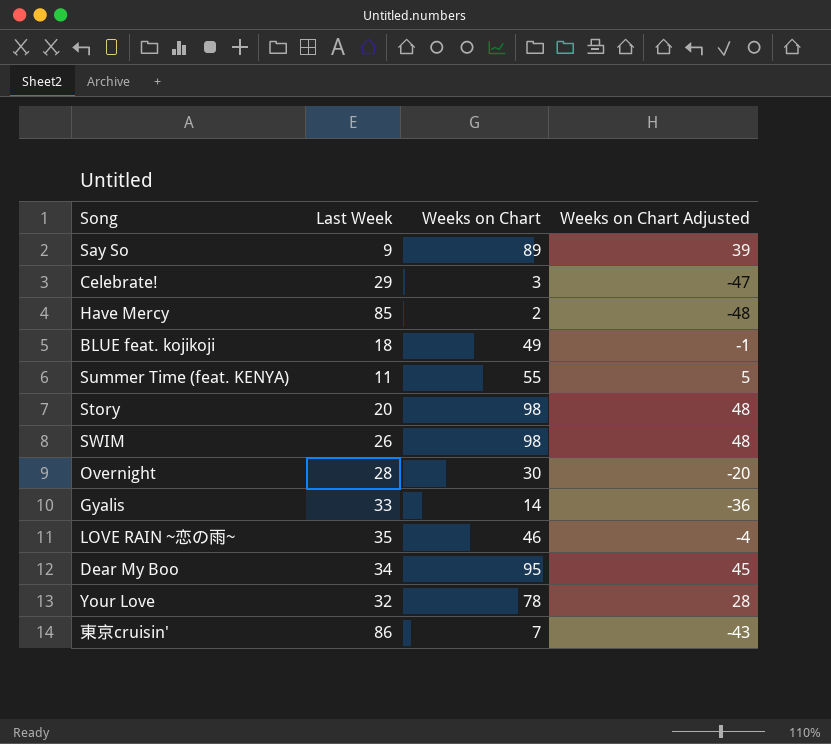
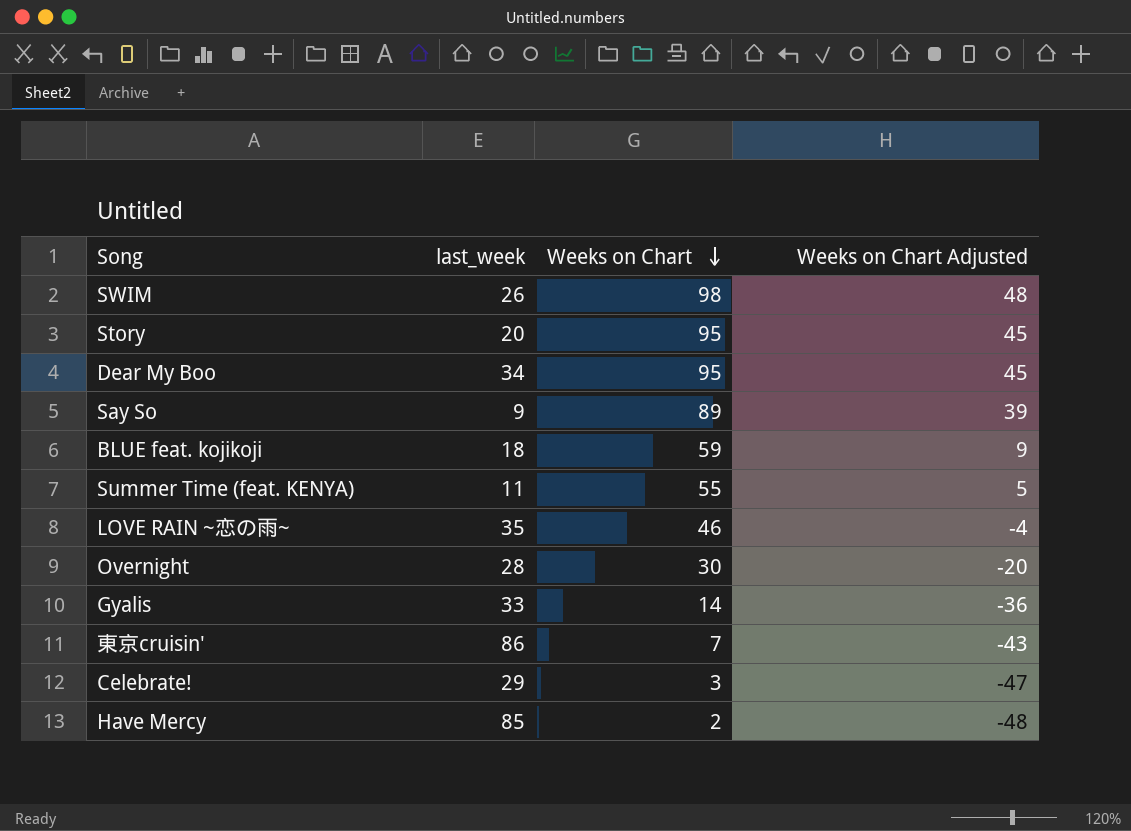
row order: none -> Weeks on Chart descending
column name: Last Week -> last_week
row Your Love: 32 | 78 | 28 -> none
Story | Weeks on Chart: 98 -> 95
Story | Weeks on Chart Adjusted: 48 -> 45
BLUE feat. kojikoji | Weeks on Chart: 49 -> 59
BLUE feat. kojikoji | Weeks on Chart Adjusted: -1 -> 9

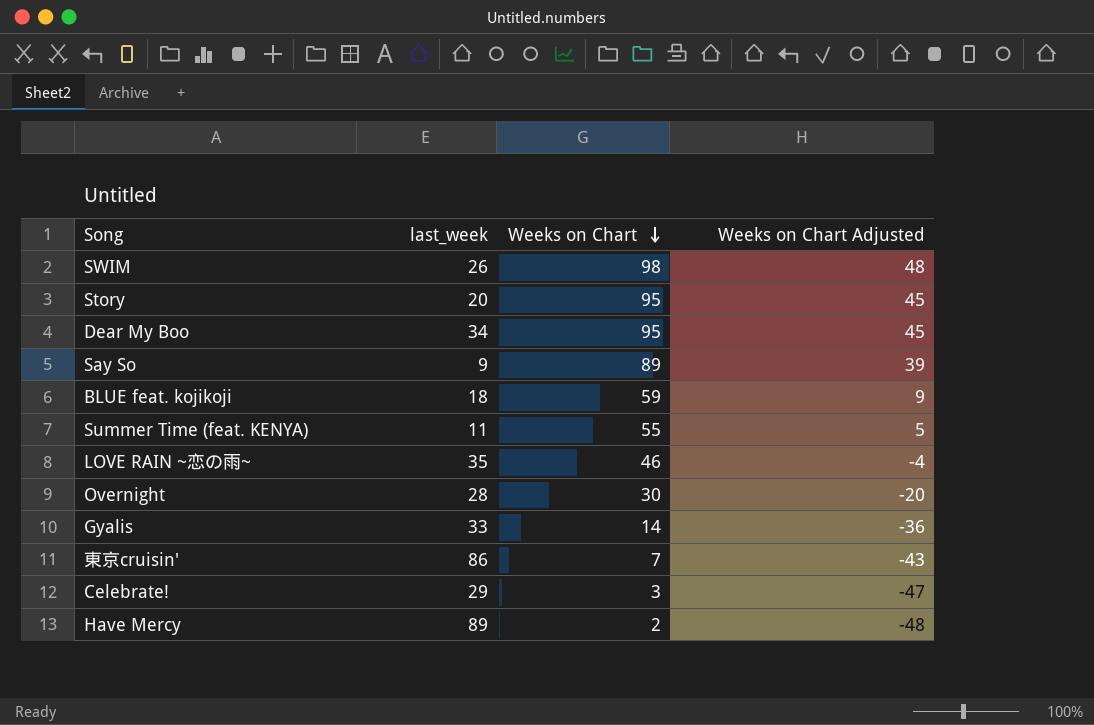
Have Mercy | last_week: 85 -> 89

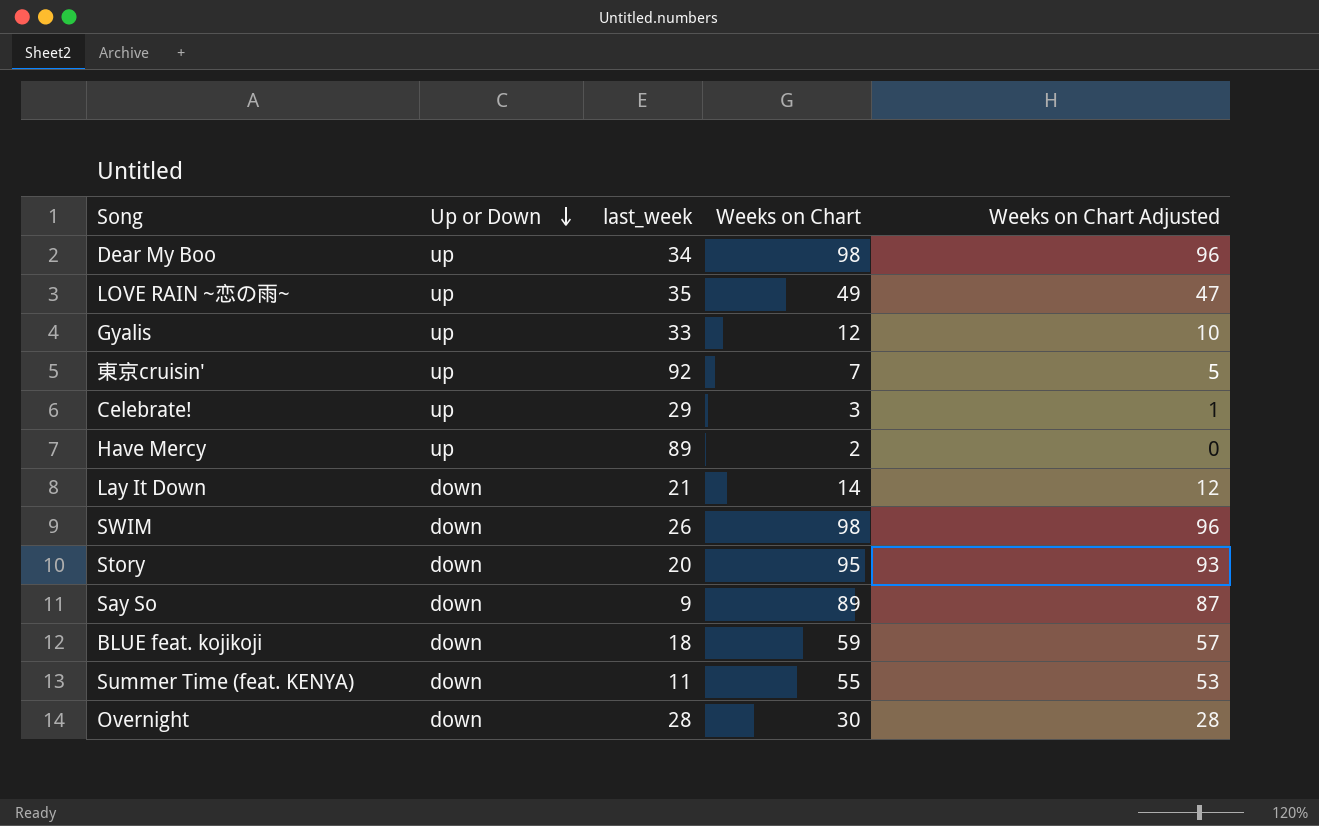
row order: Weeks on Chart descending -> Up or Down descending
column Up or Down | position: none -> 2
column Weeks on Chart Adjusted | formula: [Weeks on Chart] - 50 -> [Weeks on Chart] - 2
Dear My Boo | Weeks on Chart: 95 -> 98
LOVE RAIN ~恋の雨~ | Weeks on Chart: 46 -> 49
Gyalis | Weeks on Chart: 14 -> 12
東京cruisin' | last_week: 86 -> 92
row Lay It Down: none -> down | 21 | 14 | 12

